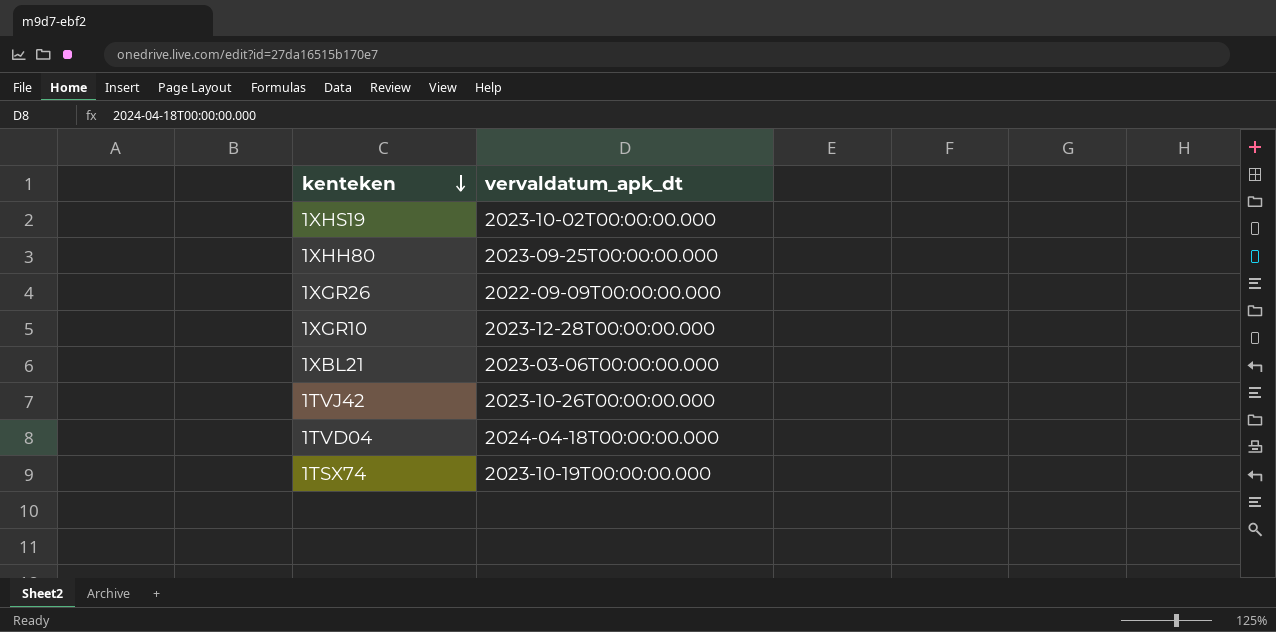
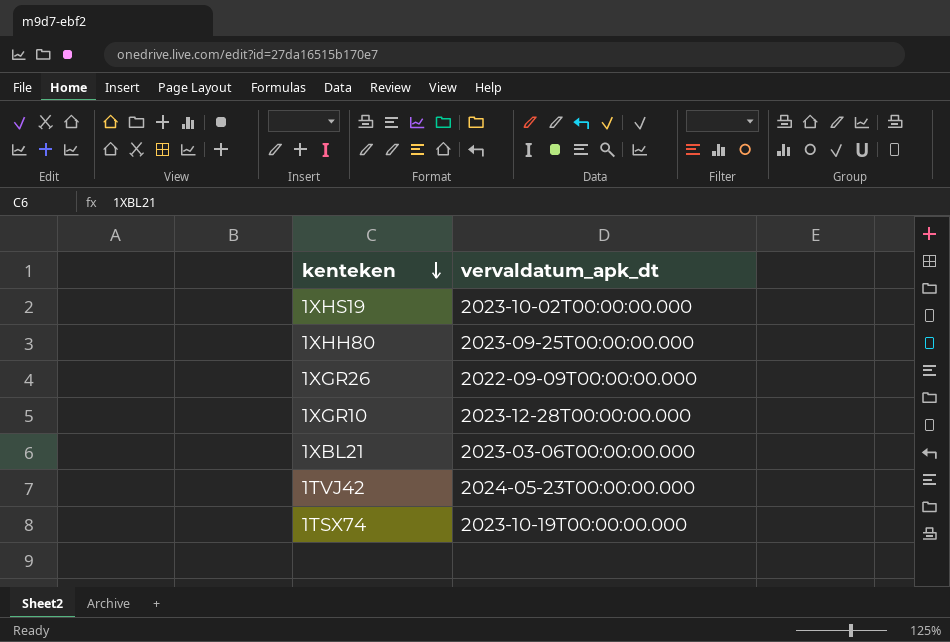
row 1TVD04: 2024-04-18T00:00:00.000 -> none
1TVJ42 | vervaldatum_apk_dt: 2023-10-26T00:00:00.000 -> 2024-05-23T00:00:00.000

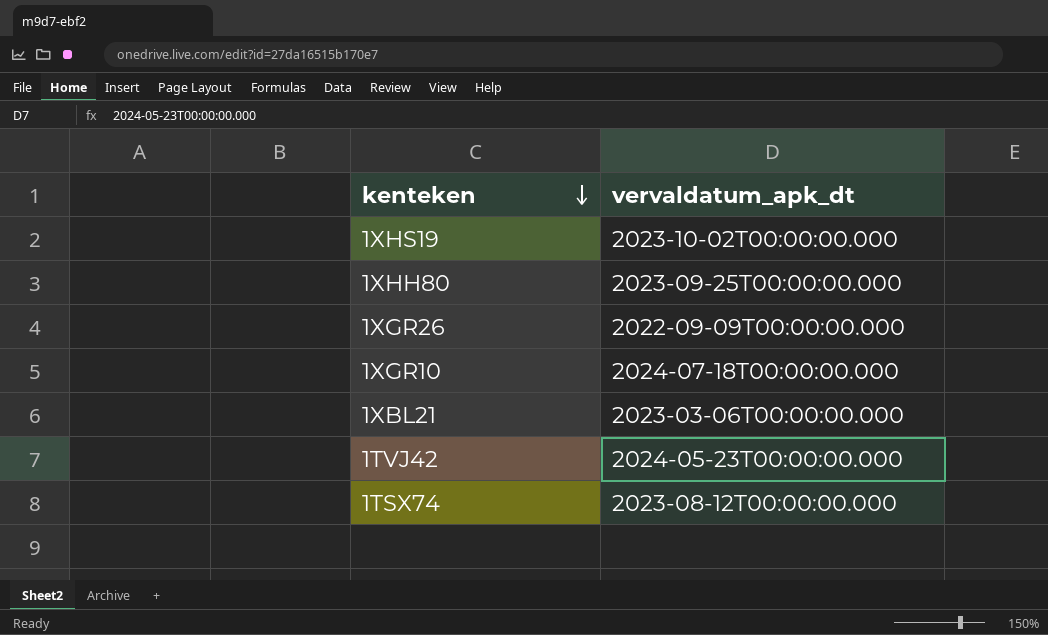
1XGR10 | vervaldatum_apk_dt: 2023-12-28T00:00:00.000 -> 2024-07-18T00:00:00.000
1TSX74 | vervaldatum_apk_dt: 2023-10-19T00:00:00.000 -> 2023-08-12T00:00:00.000

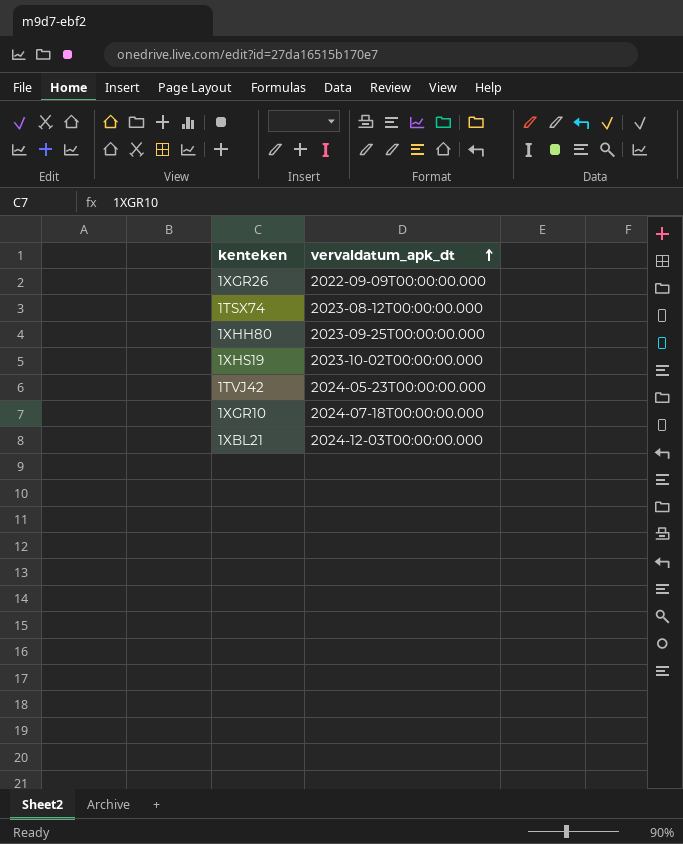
row order: kenteken descending -> vervaldatum_apk_dt ascending
1XBL21 | vervaldatum_apk_dt: 2023-03-06T00:00:00.000 -> 2024-12-03T00:00:00.000

